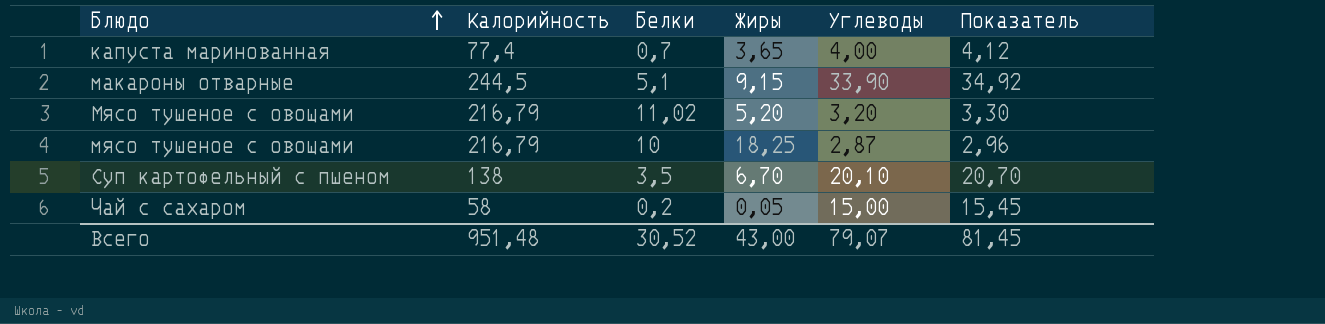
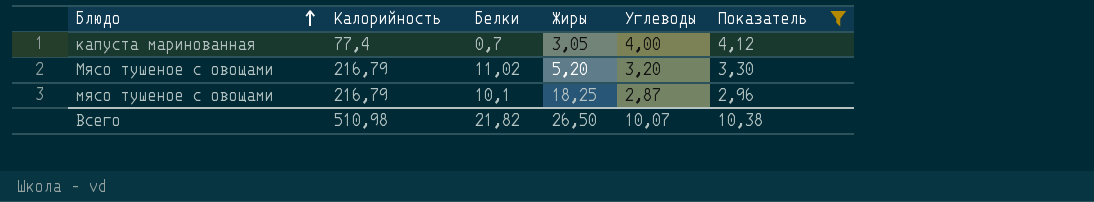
filter: none -> Показатель <= 4,12
капуста маринованная | Жиры: 3,65 -> 3,05
мясо тушеное с овощами | Белки: 10 -> 10,1
Всего | Калорийность: 951,48 -> 510,98
Всего | Белки: 30,52 -> 21,82
Всего | Жиры: 43,00 -> 26,50
Всего | Углеводы: 79,07 -> 10,07
Всего | Показатель: 81,45 -> 10,38

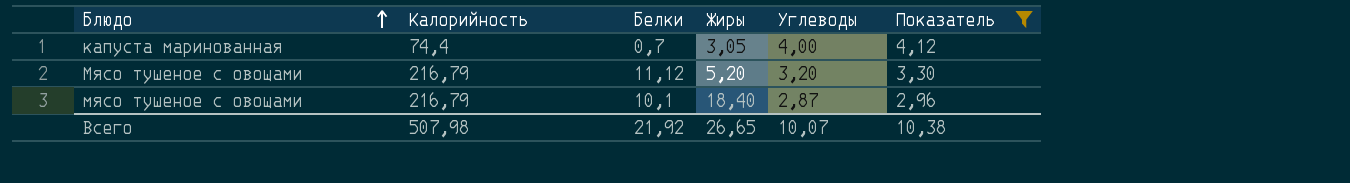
капуста маринованная | Калорийность: 77,4 -> 74,4
Мясо тушеное с овощами | Белки: 11,02 -> 11,12
мясо тушеное с овощами | Жиры: 18,25 -> 18,40
Всего | Калорийность: 510,98 -> 507,98
Всего | Белки: 21,82 -> 21,92
Всего | Жиры: 26,50 -> 26,65

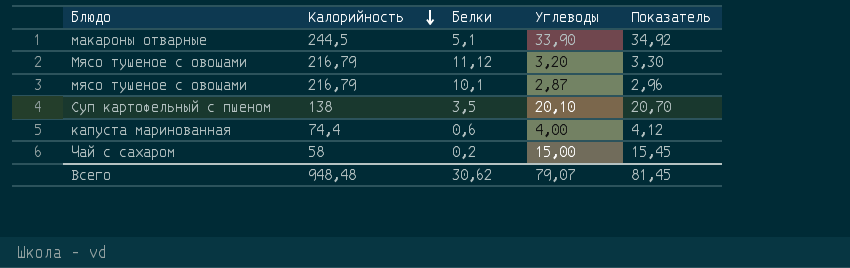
filter: Показатель <= 4,12 -> none
row order: Блюдо ascending -> Калорийность descending
column Жиры | position: 4 -> none
капуста маринованная | Белки: 0,7 -> 0,6
Всего | Калорийность: 507,98 -> 948,48
Всего | Белки: 21,92 -> 30,62
Всего | Углеводы: 10,07 -> 79,07
Всего | Показатель: 10,38 -> 81,45

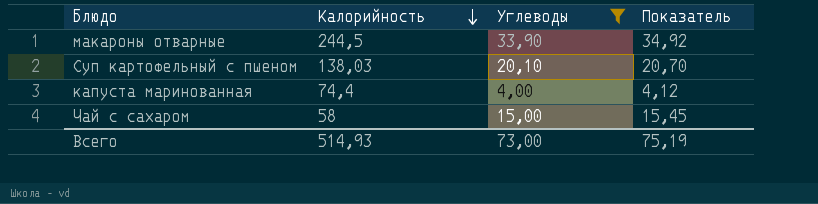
filter: none -> Углеводы >= 4,00
column Белки | position: 3 -> none
Суп картофельный с пшеном | Калорийность: 138 -> 138,03
Всего | Калорийность: 948,48 -> 514,93
Всего | Углеводы: 79,07 -> 73,00
Всего | Показатель: 81,45 -> 75,19

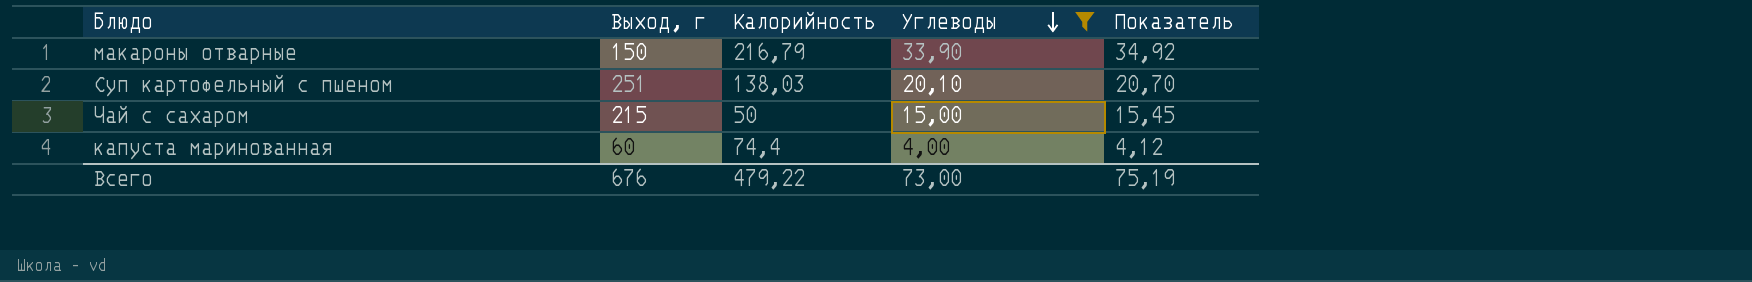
row order: Калорийность descending -> Углеводы descending
column Выход, г | position: none -> 2
макароны отварные | Калорийность: 244,5 -> 216,79
Чай с сахаром | Калорийность: 58 -> 50
Всего | Калорийность: 514,93 -> 479,22

